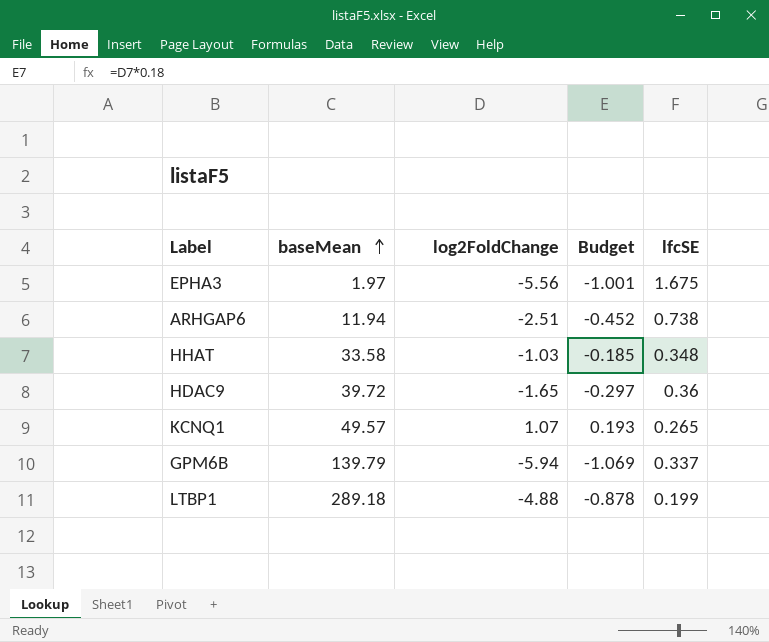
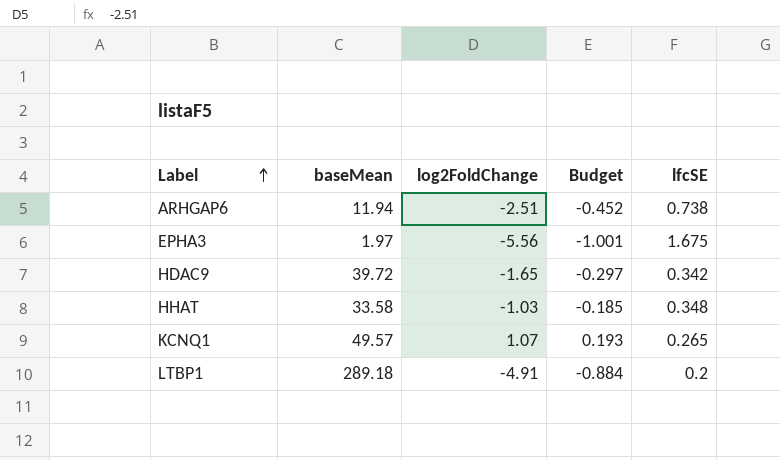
row order: baseMean ascending -> Label ascending
row GPM6B: 139.79 | -5.94 | -1.069 | 0.337 -> none
HDAC9 | lfcSE: 0.36 -> 0.342
LTBP1 | log2FoldChange: -4.88 -> -4.91
LTBP1 | Budget: -0.878 -> -0.884
LTBP1 | lfcSE: 0.199 -> 0.2

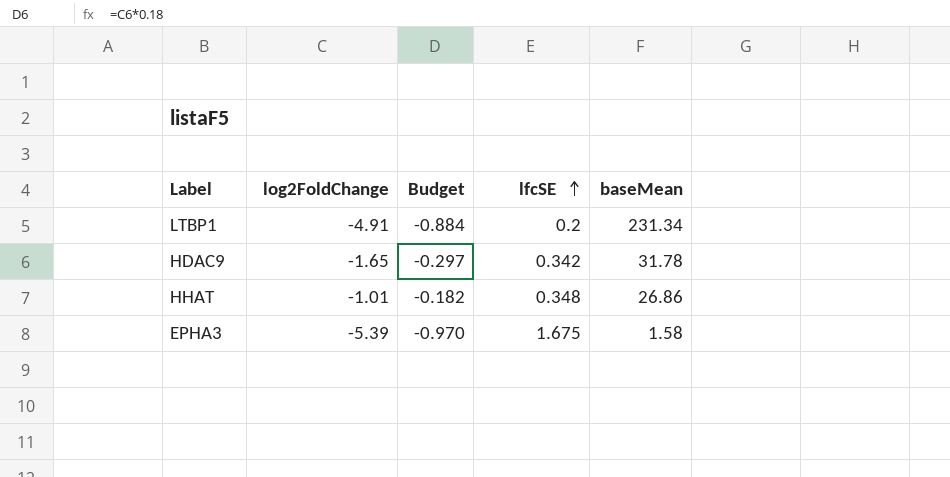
row order: Label ascending -> lfcSE ascending
column baseMean | position: 2 -> 5
row ARHGAP6: 11.94 | -2.51 | -0.452 | 0.738 -> none
row KCNQ1: 49.57 | 1.07 | 0.193 | 0.265 -> none
LTBP1 | baseMean: 289.18 -> 231.34
HDAC9 | baseMean: 39.72 -> 31.78
HHAT | log2FoldChange: -1.03 -> -1.01
HHAT | Budget: -0.185 -> -0.182
HHAT | baseMean: 33.58 -> 26.86
EPHA3 | log2FoldChange: -5.56 -> -5.39
EPHA3 | Budget: -1.001 -> -0.970
EPHA3 | baseMean: 1.97 -> 1.58

